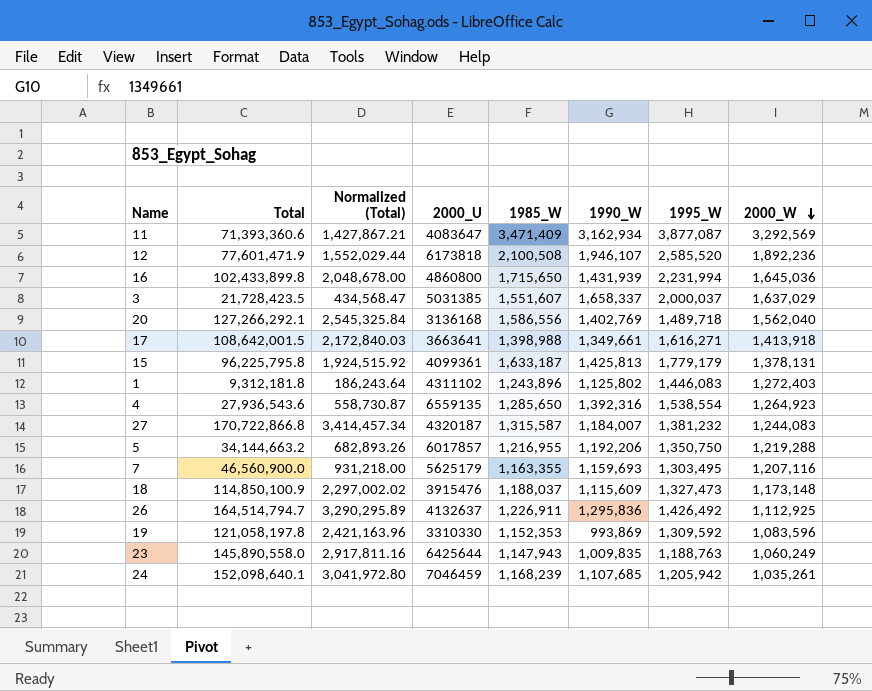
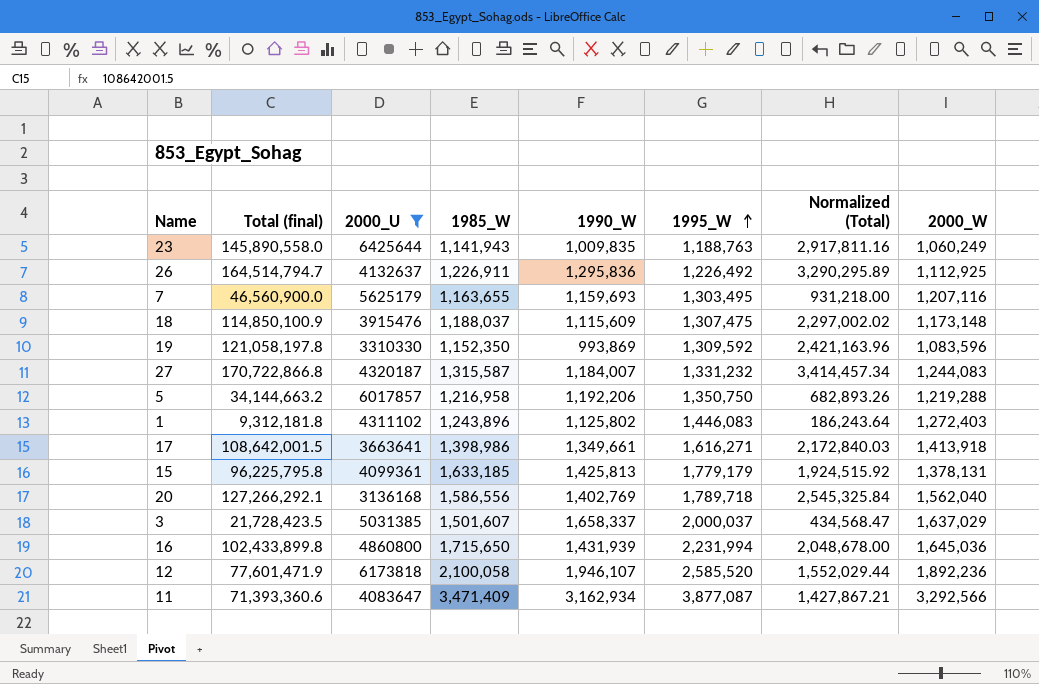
filter: none -> 2000_U <= 6425644
row order: 2000_W descending -> 1995_W ascending
column name: Total -> Total (final)
column Normalized (Total) | position: 3 -> 7
23 | 1985_W: 1,147,943 -> 1,141,943
26 | 1995_W: 1,426,492 -> 1,226,492
7 | 1985_W: 1,163,355 -> 1,163,655
18 | 1995_W: 1,327,473 -> 1,307,475
19 | 1985_W: 1,152,353 -> 1,152,350
27 | 1995_W: 1,381,232 -> 1,331,232
5 | 1985_W: 1,216,955 -> 1,216,958
17 | 1985_W: 1,398,988 -> 1,398,986
15 | 1985_W: 1,633,187 -> 1,633,185
20 | 1995_W: 1,489,718 -> 1,789,718
3 | 1985_W: 1,551,607 -> 1,501,607
12 | 1985_W: 2,100,508 -> 2,100,058
11 | 2000_W: 3,292,569 -> 3,292,566

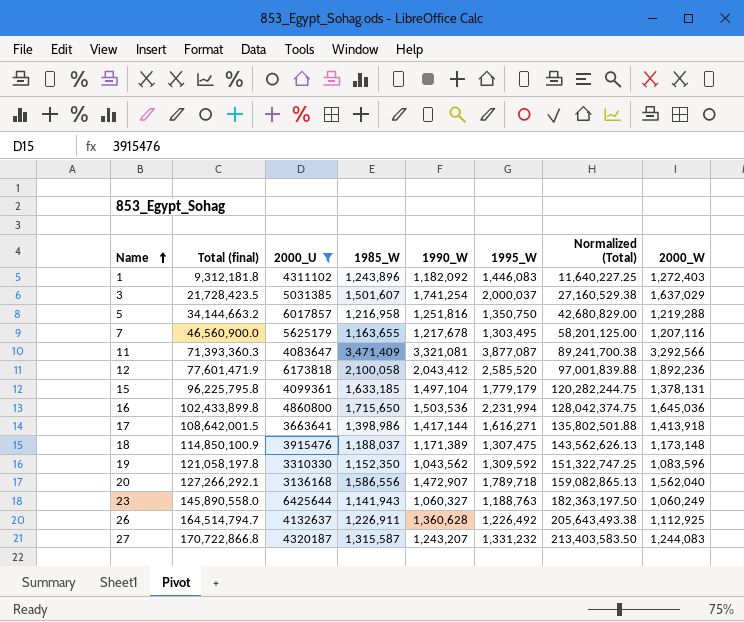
row order: 1995_W ascending -> Name ascending
column Normalized (Total) | formula: [Total (final)] * 0.02 -> [Total (final)] * 1.25
1 | 1990_W: 1,125,802 -> 1,182,092
3 | 1990_W: 1,658,337 -> 1,741,254
5 | 1990_W: 1,192,206 -> 1,251,816
7 | 1990_W: 1,159,693 -> 1,217,678
11 | Total (final): 71,393,360.6 -> 71,393,360.3
11 | 1990_W: 3,162,934 -> 3,321,081
12 | 1990_W: 1,946,107 -> 2,043,412
15 | 1990_W: 1,425,813 -> 1,497,104
16 | 1990_W: 1,431,939 -> 1,503,536
17 | 1990_W: 1,349,661 -> 1,417,144
18 | 1990_W: 1,115,609 -> 1,171,389
19 | 1990_W: 993,869 -> 1,043,562
20 | 1990_W: 1,402,769 -> 1,472,907
23 | 1990_W: 1,009,835 -> 1,060,327
26 | 1990_W: 1,295,836 -> 1,360,628
27 | 1990_W: 1,184,007 -> 1,243,207

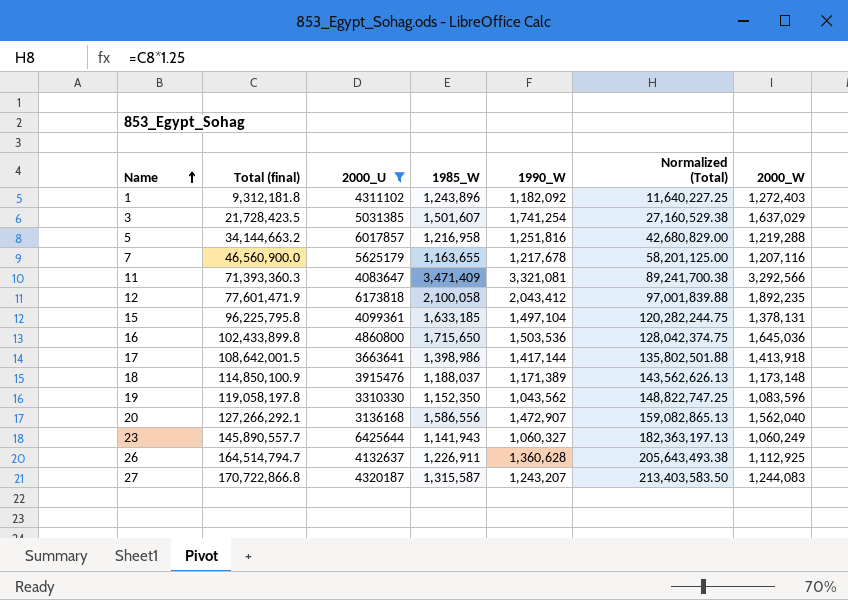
column 1995_W | position: 6 -> none
12 | 2000_W: 1,892,236 -> 1,892,235
19 | Total (final): 121,058,197.8 -> 119,058,197.8
19 | Normalized (Total): 151,322,747.25 -> 148,822,747.25
23 | Total (final): 145,890,558.0 -> 145,890,557.7
23 | Normalized (Total): 182,363,197.50 -> 182,363,197.13

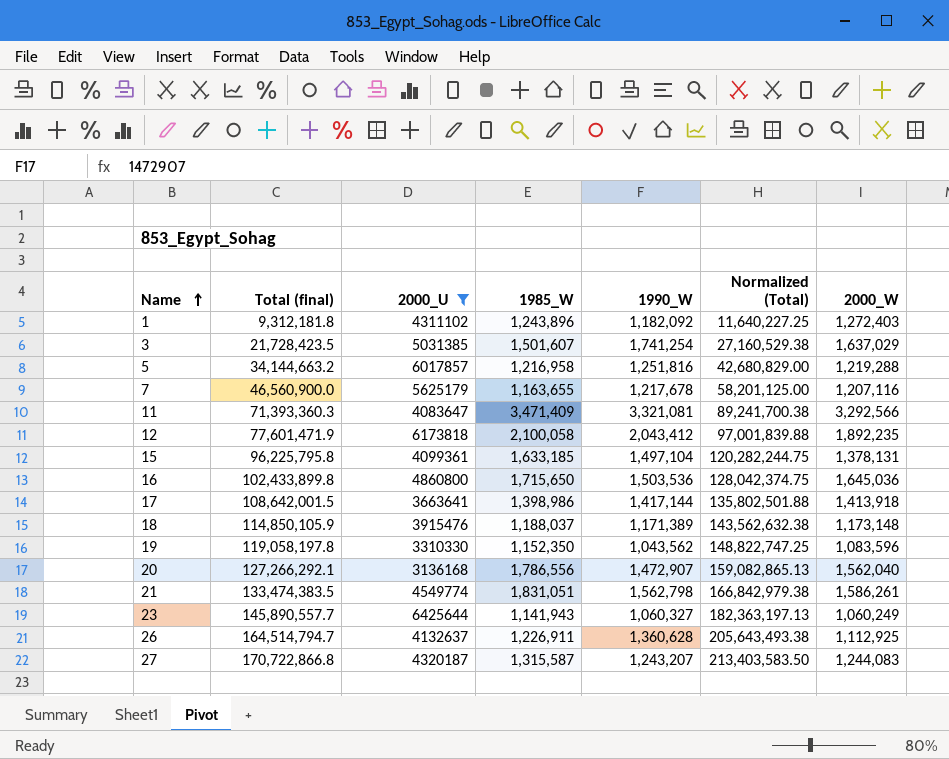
18 | Total (final): 114,850,100.9 -> 114,850,105.9
18 | Normalized (Total): 143,562,626.13 -> 143,562,632.38
20 | 1985_W: 1,586,556 -> 1,786,556
row 21: none -> 133,474,383.5 | 4549774 | 1,831,051 | 1,562,798 | 166,842,979.38 | 1,586,261

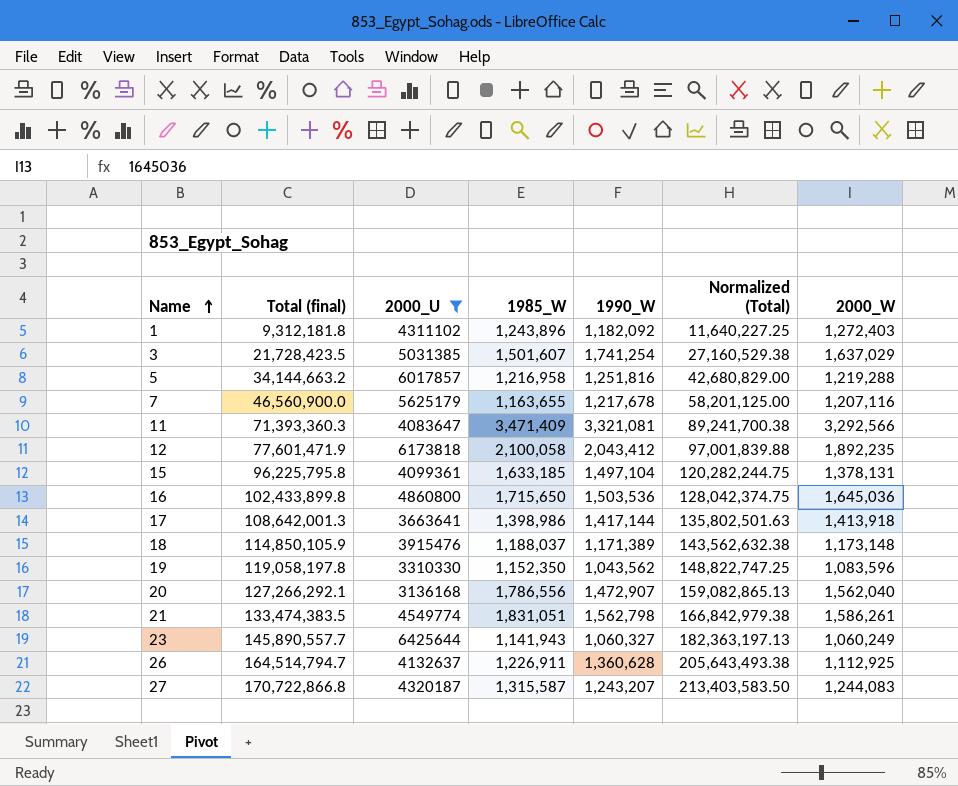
17 | Total (final): 108,642,001.5 -> 108,642,001.3
17 | Normalized (Total): 135,802,501.88 -> 135,802,501.63

